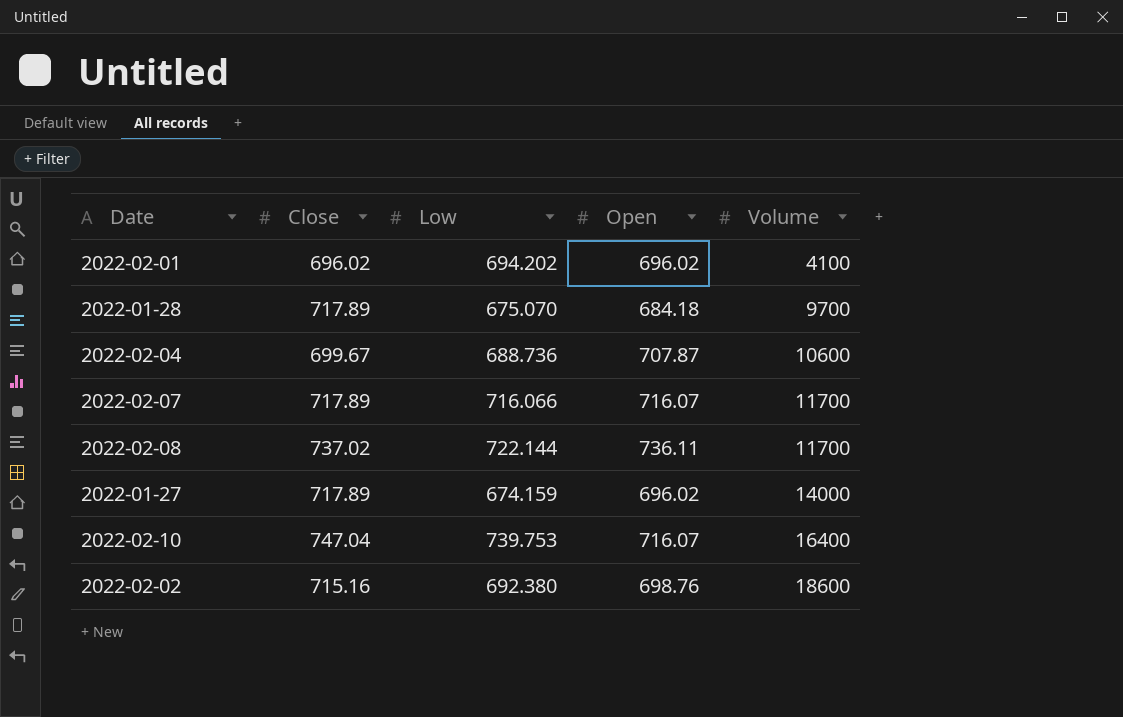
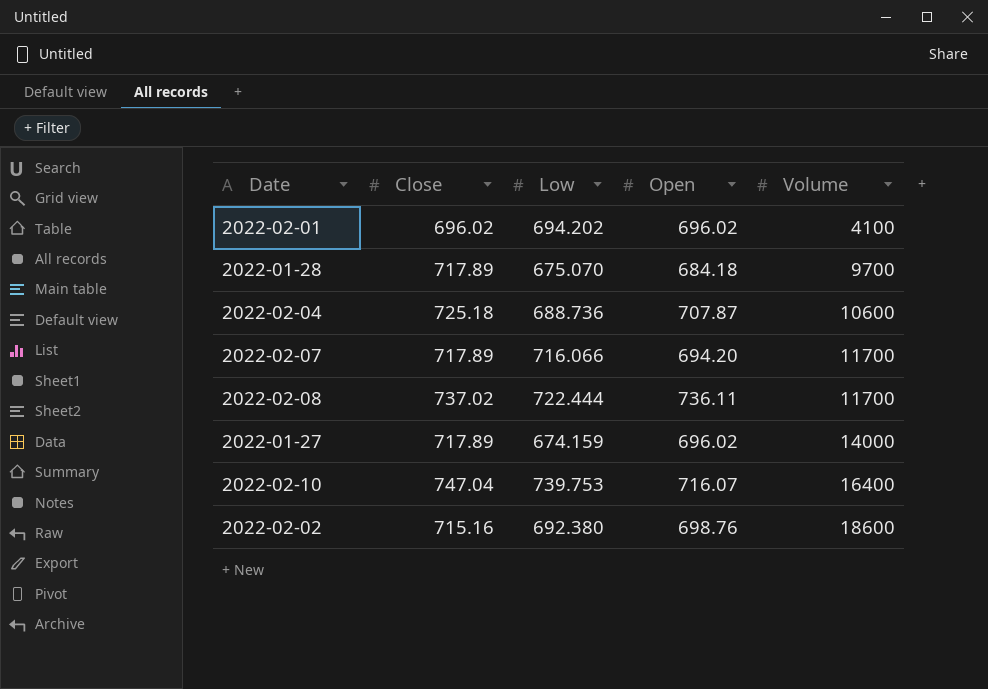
2022-02-04 | Close: 699.67 -> 725.18
2022-02-07 | Open: 716.07 -> 694.20
2022-02-08 | Low: 722.144 -> 722.444

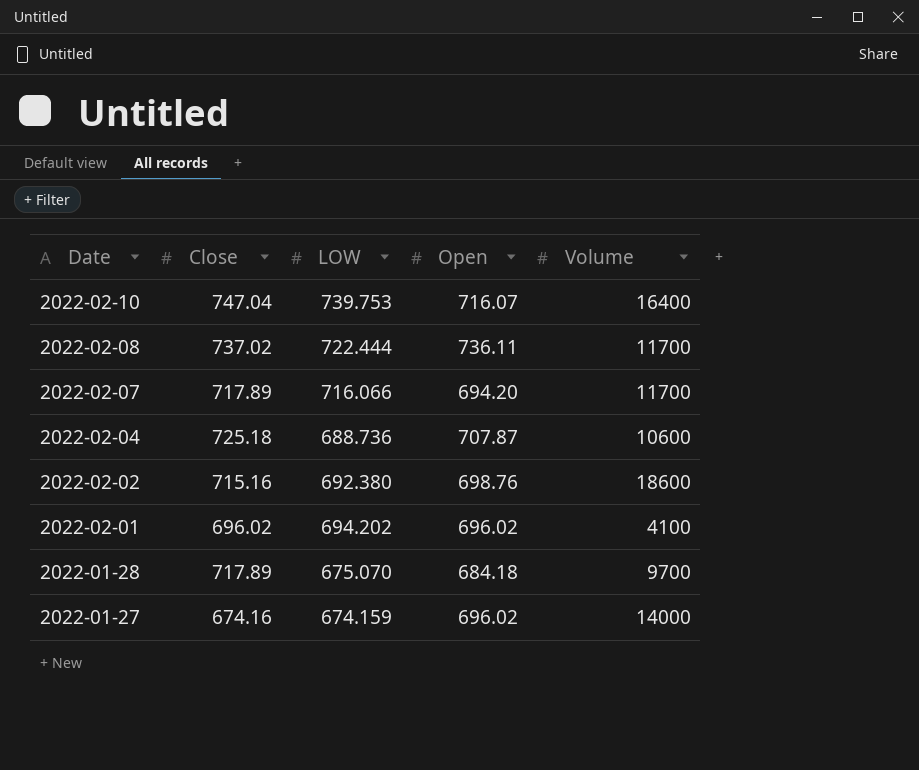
row order: Volume ascending -> Date descending
column name: Low -> LOW
2022-01-27 | Close: 717.89 -> 674.16

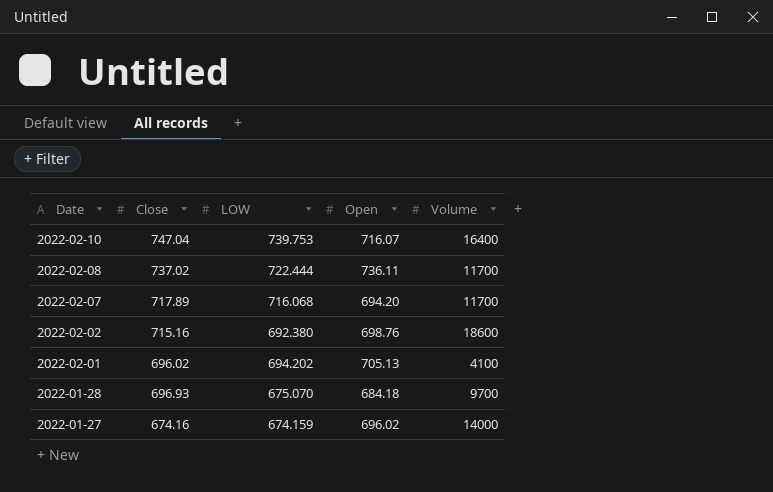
row 2022-02-04: 725.18 | 688.736 | 707.87 | 10600 -> none
2022-02-07 | LOW: 716.066 -> 716.068
2022-02-01 | Open: 696.02 -> 705.13
2022-01-28 | Close: 717.89 -> 696.93

